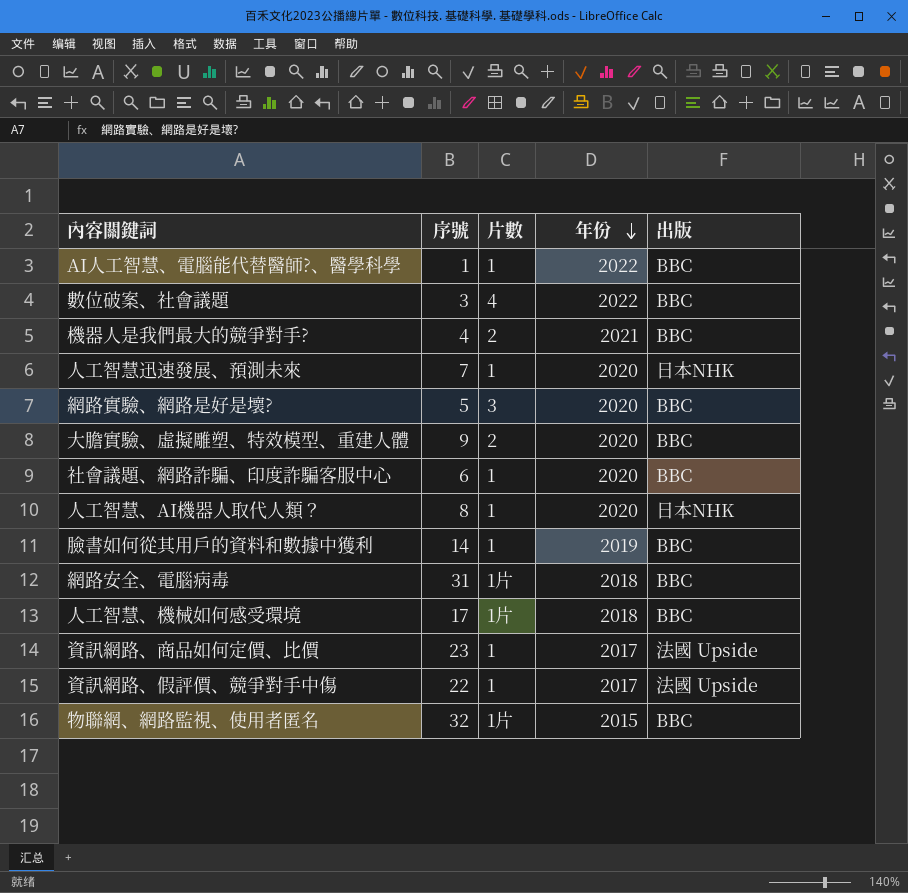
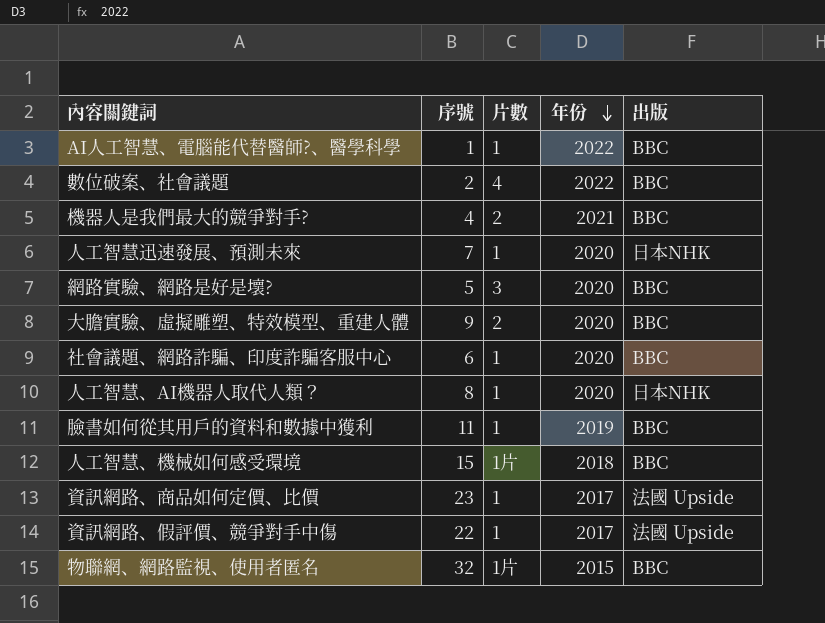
row 網路安全、電腦病毒: 31 | 1片 | 2018 | BBC -> none
數位破案、社會議題 | 序號: 3 -> 2
臉書如何從其用戶的資料和數據中獲利 | 序號: 14 -> 11
人工智慧、機械如何感受環境 | 序號: 17 -> 15

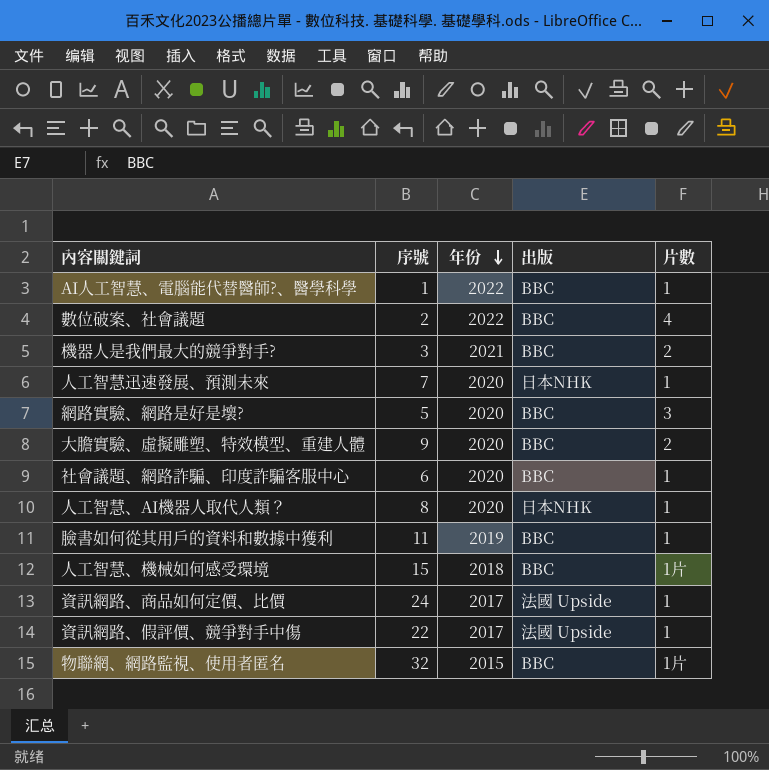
column 片數 | position: 3 -> 5
機器人是我們最大的競爭對手? | 序號: 4 -> 3
資訊網路、商品如何定價、比價 | 序號: 23 -> 24

